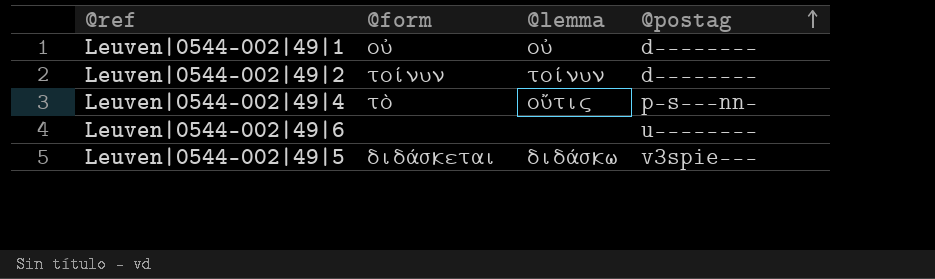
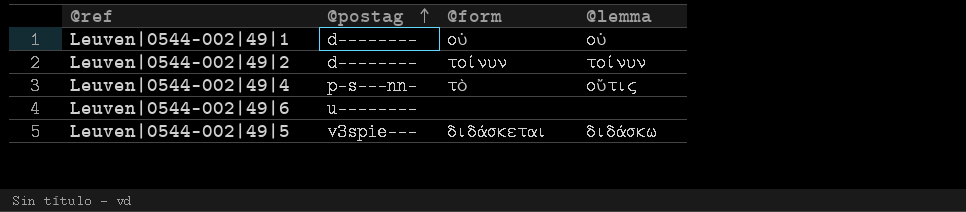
column @postag | position: 4 -> 2

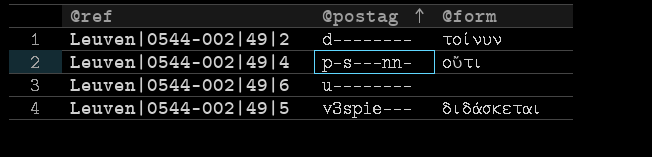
column @lemma | position: 4 -> none
row Leuven|0544-002|49|1: d-------- | οὐ | οὐ -> none
Leuven|0544-002|49|4 | @form: τὸ -> οὔτι

